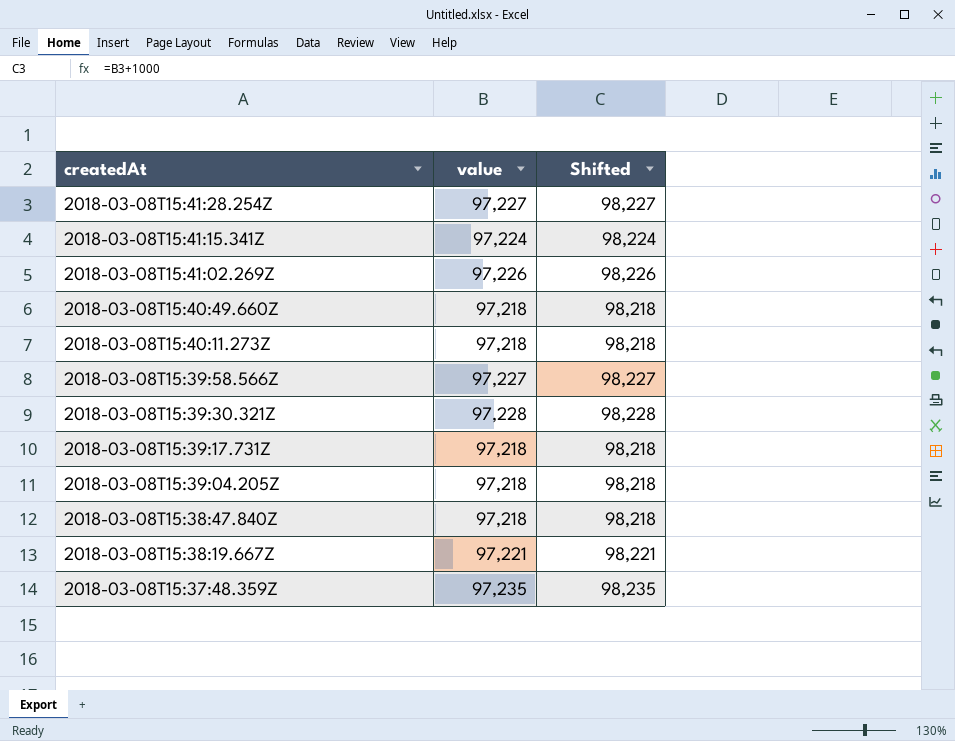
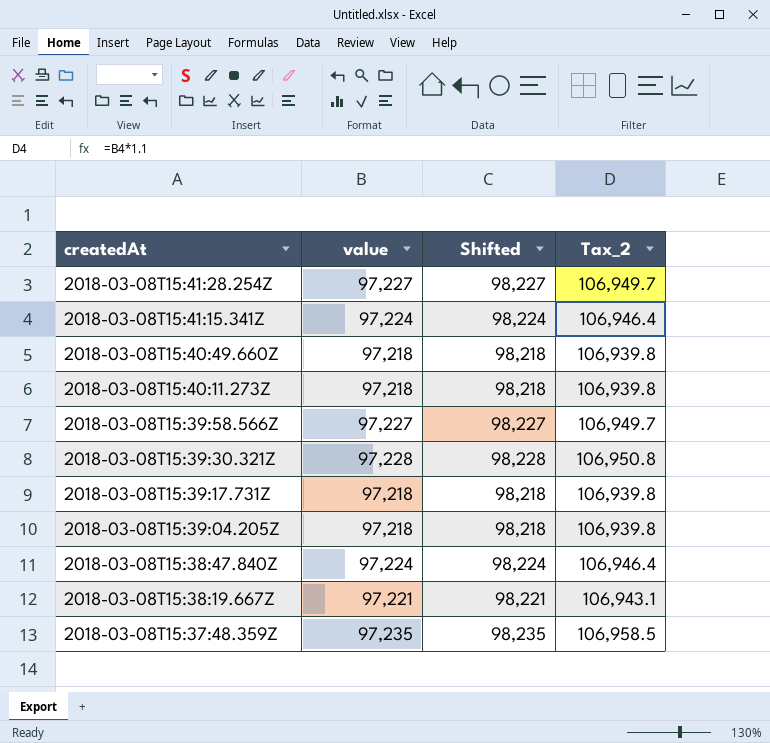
column Tax_2 | formula: none -> [value] * 1.1
row 2018-03-08T15:41:02.269Z: 97,226 | 98,226 -> none
2018-03-08T15:38:47.840Z | value: 97,218 -> 97,224
2018-03-08T15:38:47.840Z | Shifted: 98,218 -> 98,224

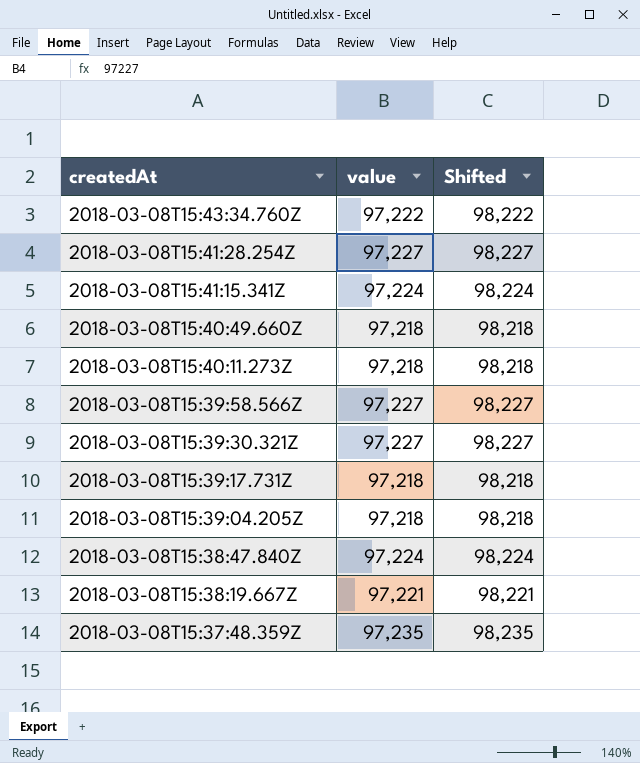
column Tax_2 | formula: [value] * 1.1 -> none
row 2018-03-08T15:43:34.760Z: none -> 97,222 | 98,222
2018-03-08T15:39:30.321Z | value: 97,228 -> 97,227
2018-03-08T15:39:30.321Z | Shifted: 98,228 -> 98,227

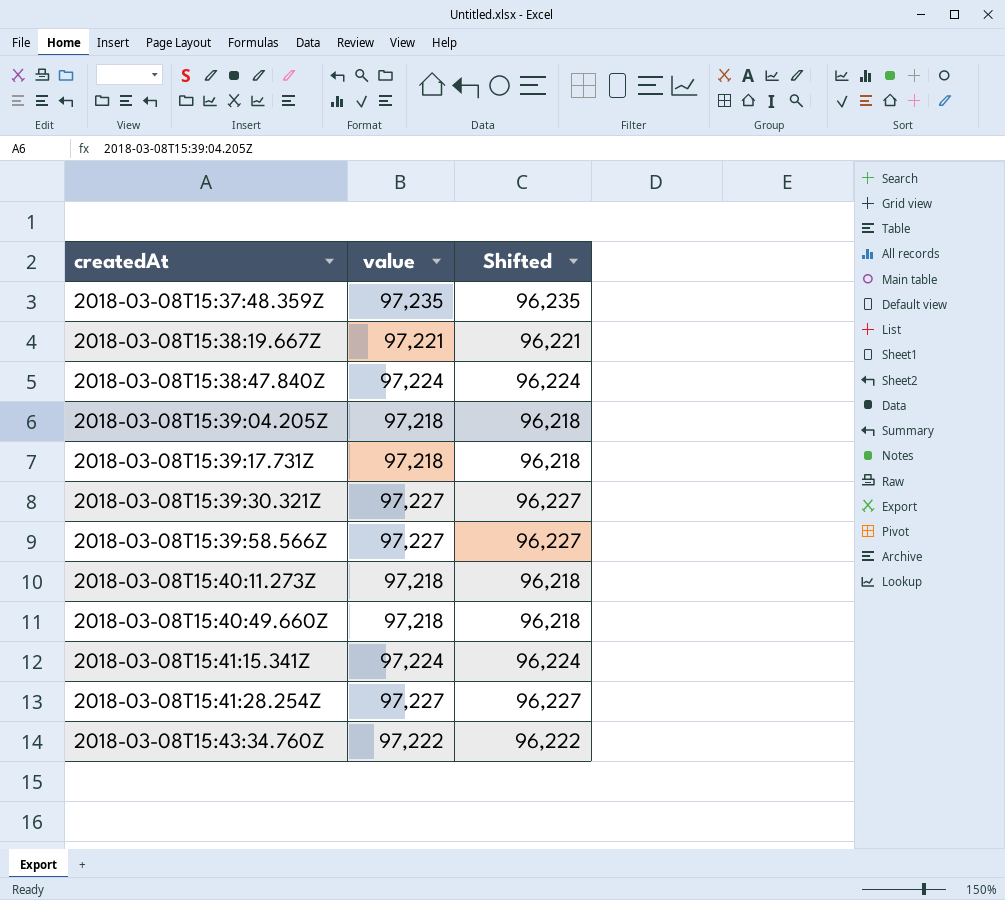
row order: createdAt descending -> createdAt ascending
column Shifted | formula: [value] + 1000 -> [value] - 1000

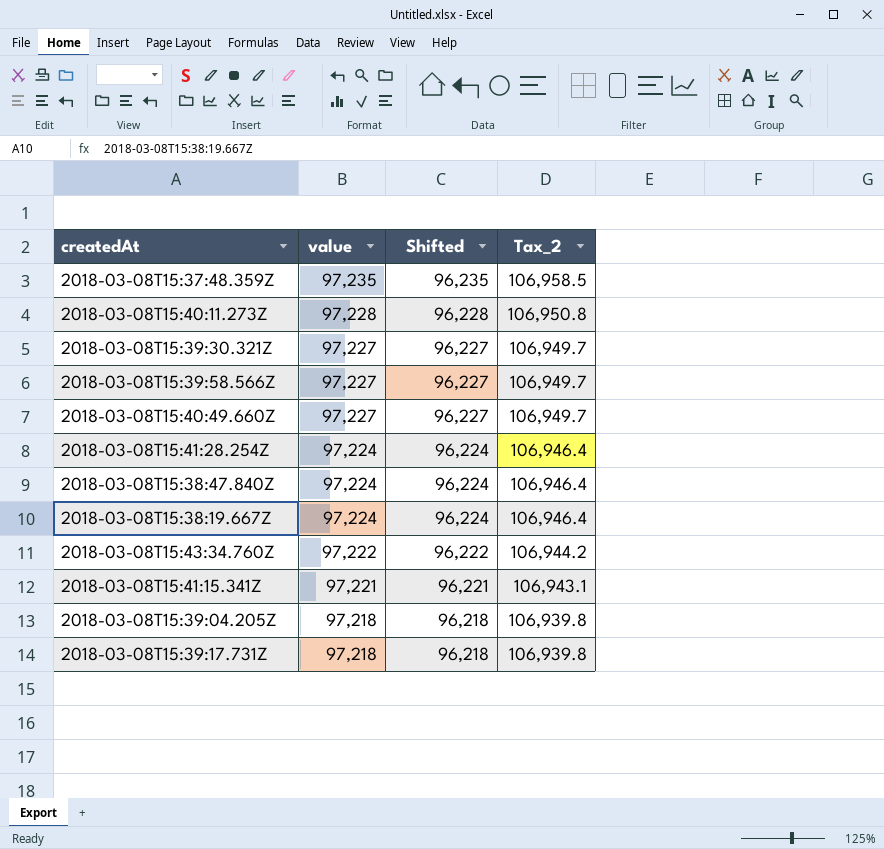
row order: createdAt ascending -> value descending
column Tax_2 | formula: none -> [value] * 1.1
2018-03-08T15:40:11.273Z | value: 97,218 -> 97,228
2018-03-08T15:40:11.273Z | Shifted: 96,218 -> 96,228
2018-03-08T15:40:49.660Z | value: 97,218 -> 97,227
2018-03-08T15:40:49.660Z | Shifted: 96,218 -> 96,227
2018-03-08T15:41:28.254Z | value: 97,227 -> 97,224
2018-03-08T15:41:28.254Z | Shifted: 96,227 -> 96,224
2018-03-08T15:38:19.667Z | value: 97,221 -> 97,224
2018-03-08T15:38:19.667Z | Shifted: 96,221 -> 96,224
2018-03-08T15:41:15.341Z | value: 97,224 -> 97,221
2018-03-08T15:41:15.341Z | Shifted: 96,224 -> 96,221

